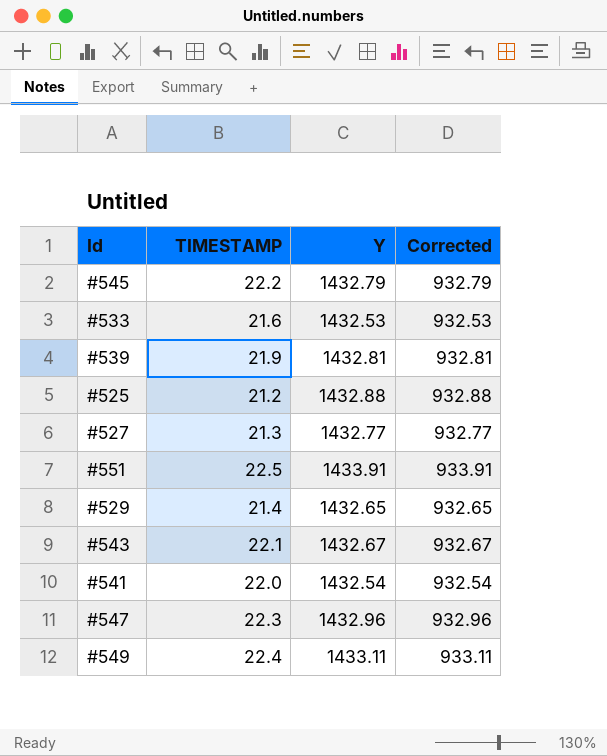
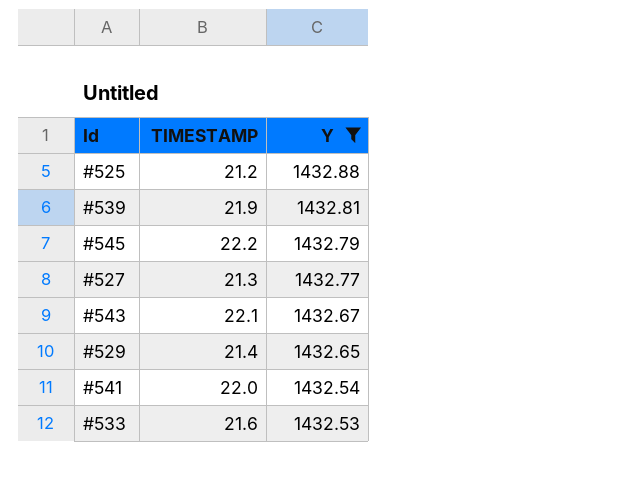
filter: none -> Y <= 1432.88
row order: none -> Y descending
column Corrected | formula: [Y] - 500 -> none

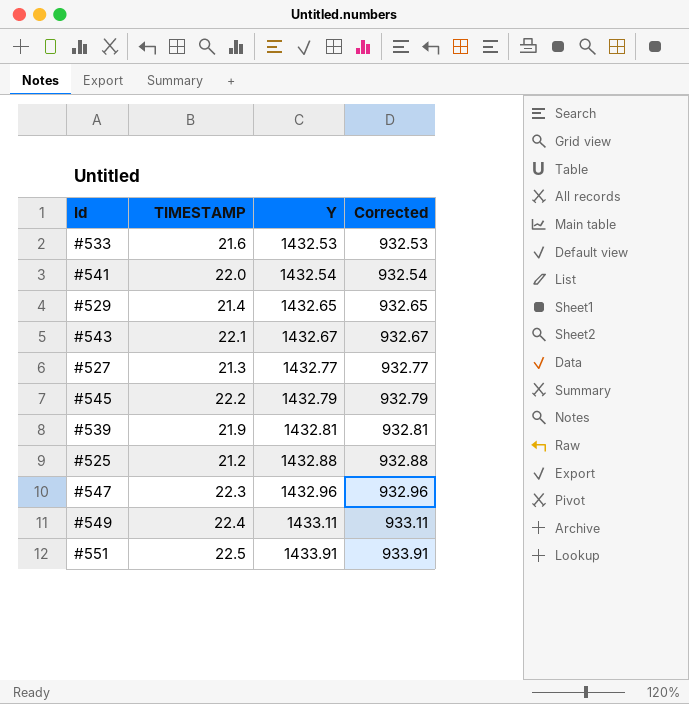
filter: Y <= 1432.88 -> none
row order: Y descending -> Y ascending
column Corrected | formula: none -> [Y] - 500

